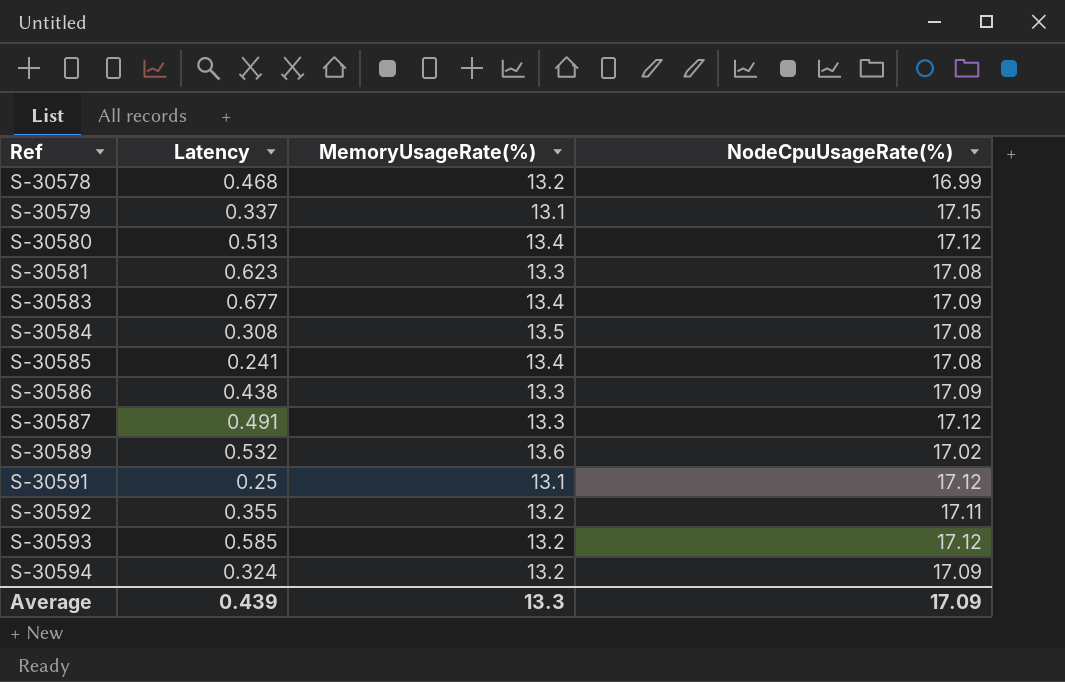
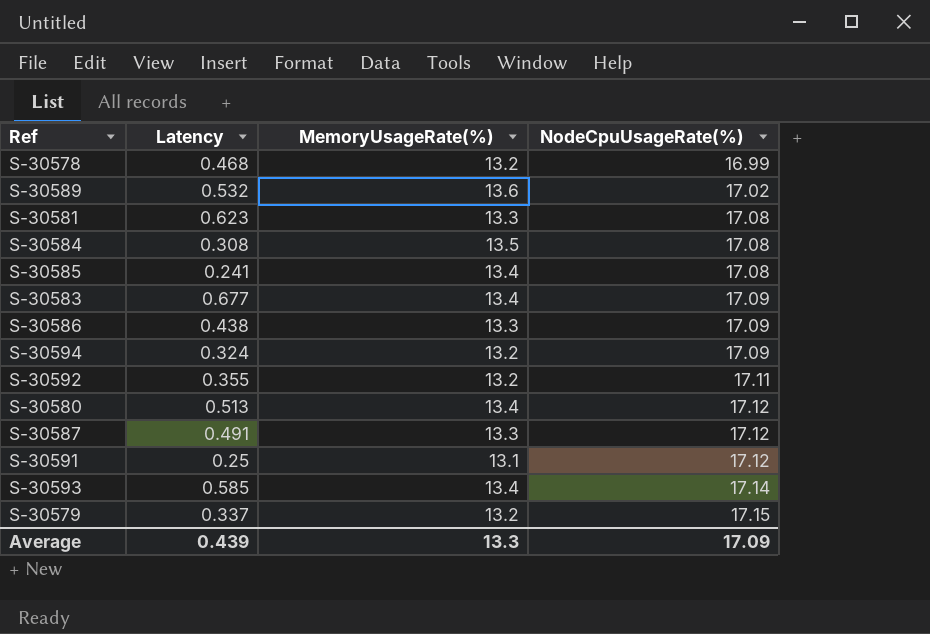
row order: Ref ascending -> NodeCpuUsageRate(%) ascending
S-30593 | MemoryUsageRate(%): 13.2 -> 13.4
S-30593 | NodeCpuUsageRate(%): 17.12 -> 17.14
S-30579 | MemoryUsageRate(%): 13.1 -> 13.2

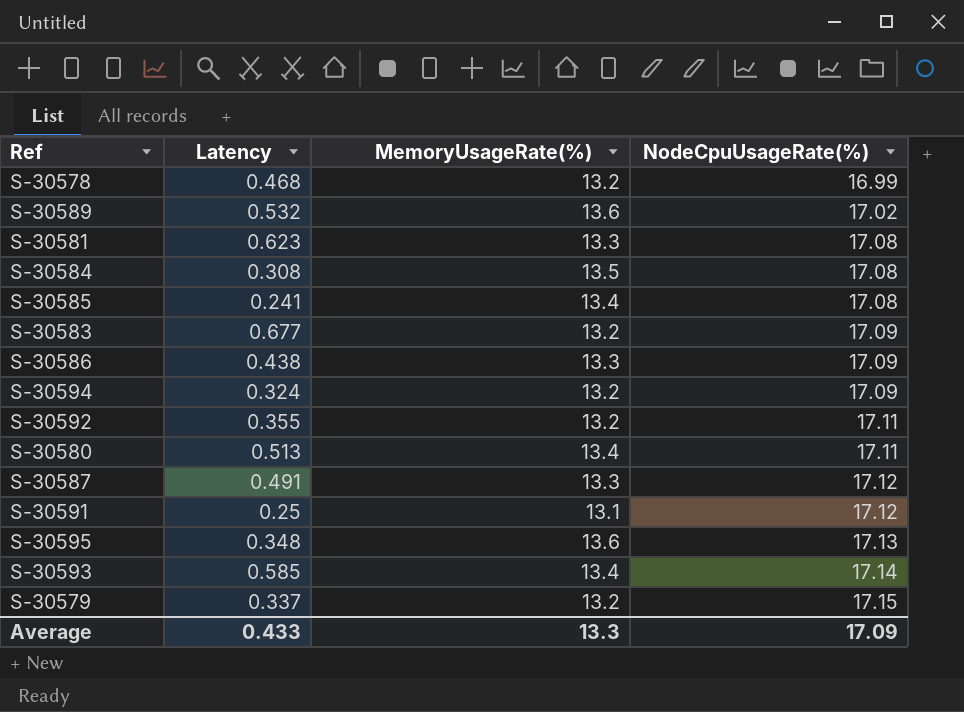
S-30583 | MemoryUsageRate(%): 13.4 -> 13.2
S-30580 | NodeCpuUsageRate(%): 17.12 -> 17.11
row S-30595: none -> 0.348 | 13.6 | 17.13
Average | Latency: 0.439 -> 0.433

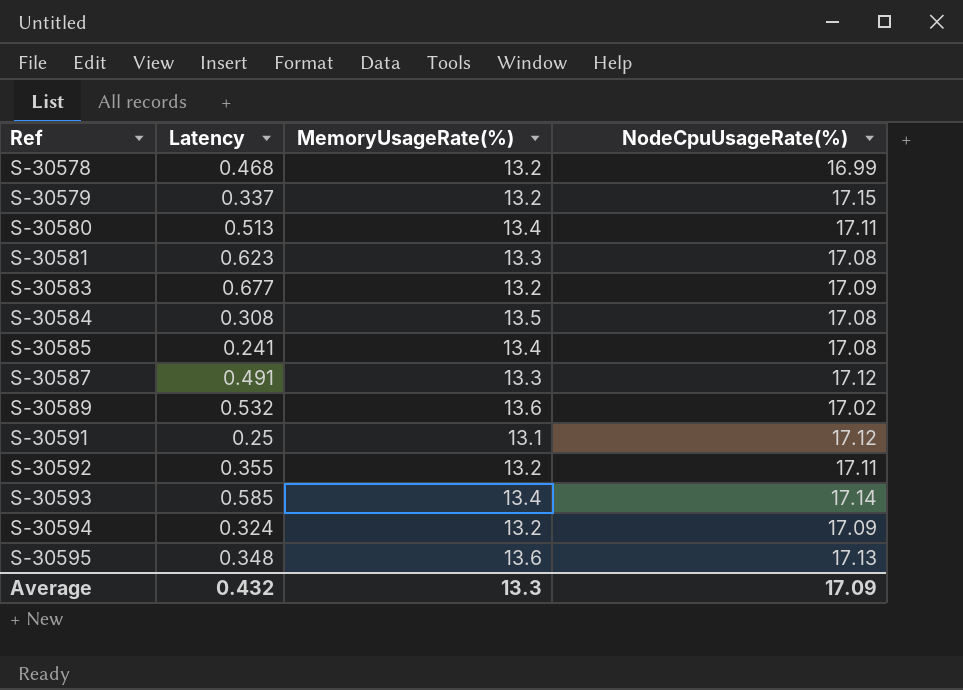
row order: NodeCpuUsageRate(%) ascending -> Ref ascending
row S-30586: 0.438 | 13.3 | 17.09 -> none
Average | Latency: 0.433 -> 0.432

